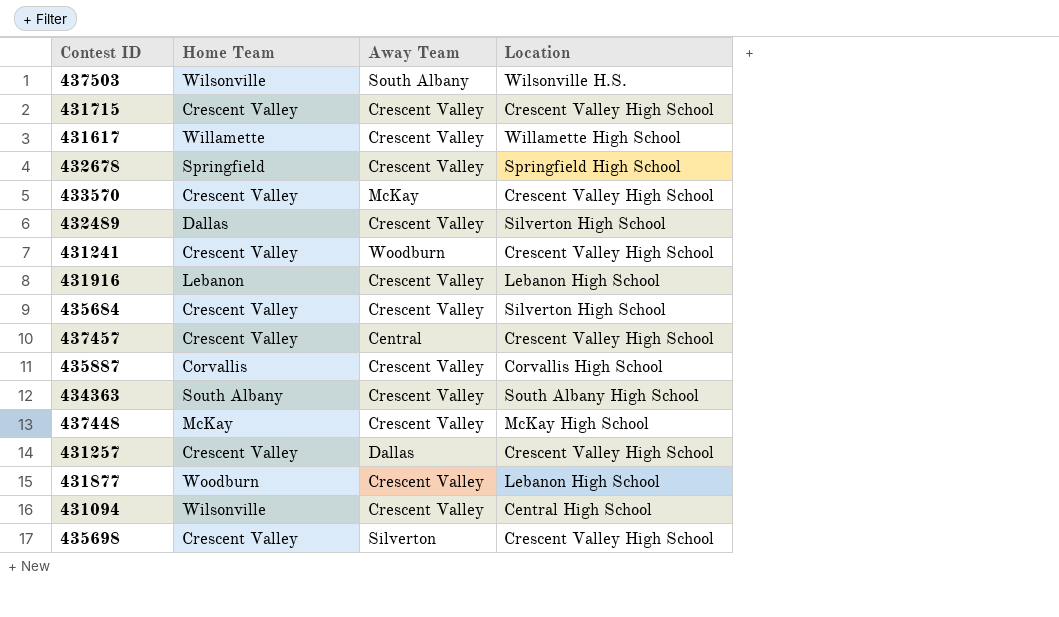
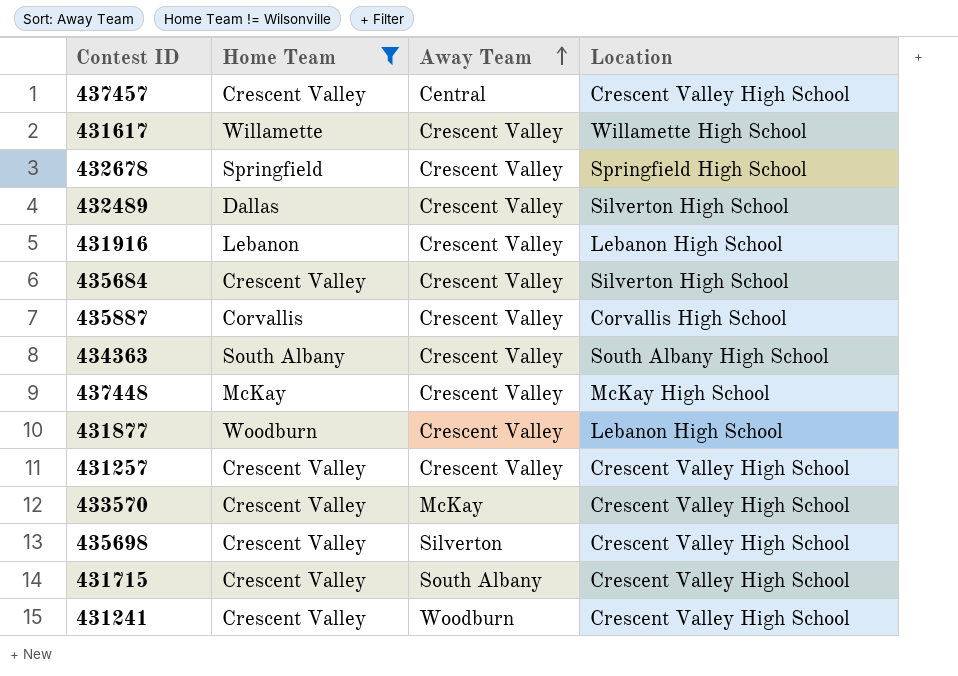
filter: none -> Home Team != Wilsonville
row order: none -> Away Team ascending
431257 | Away Team: Dallas -> Crescent Valley
431715 | Away Team: Crescent Valley -> South Albany

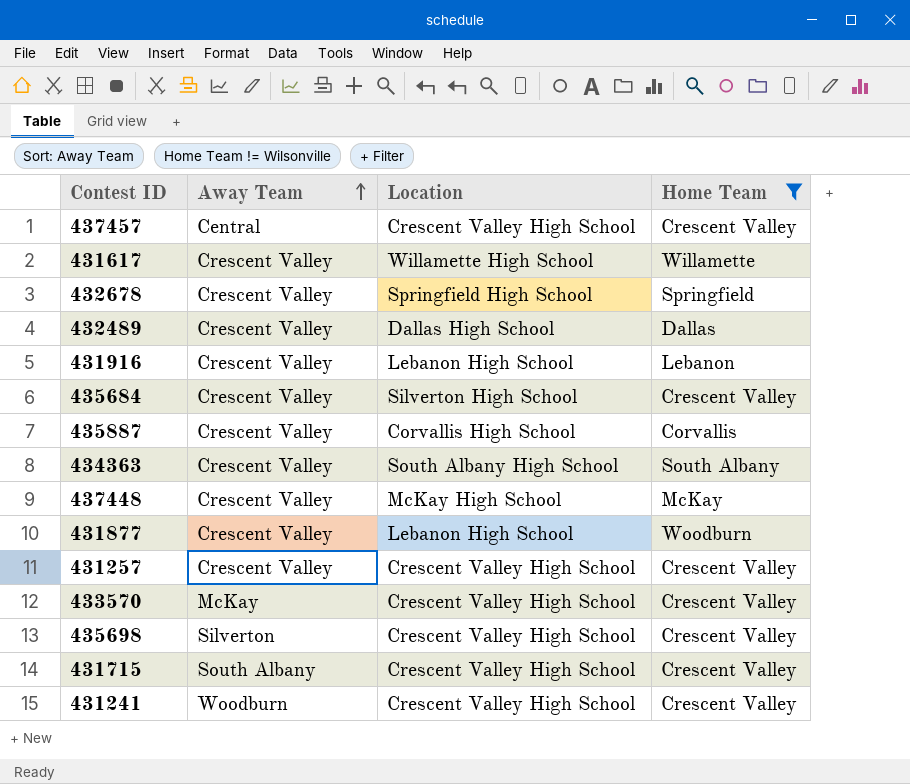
column Home Team | position: 2 -> 4
432489 | Location: Silverton High School -> Dallas High School

